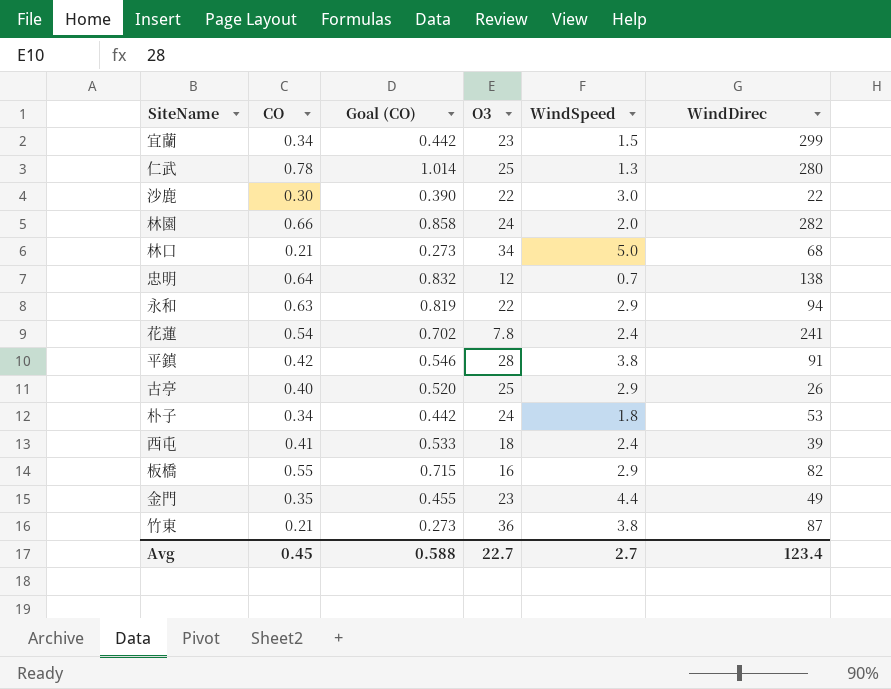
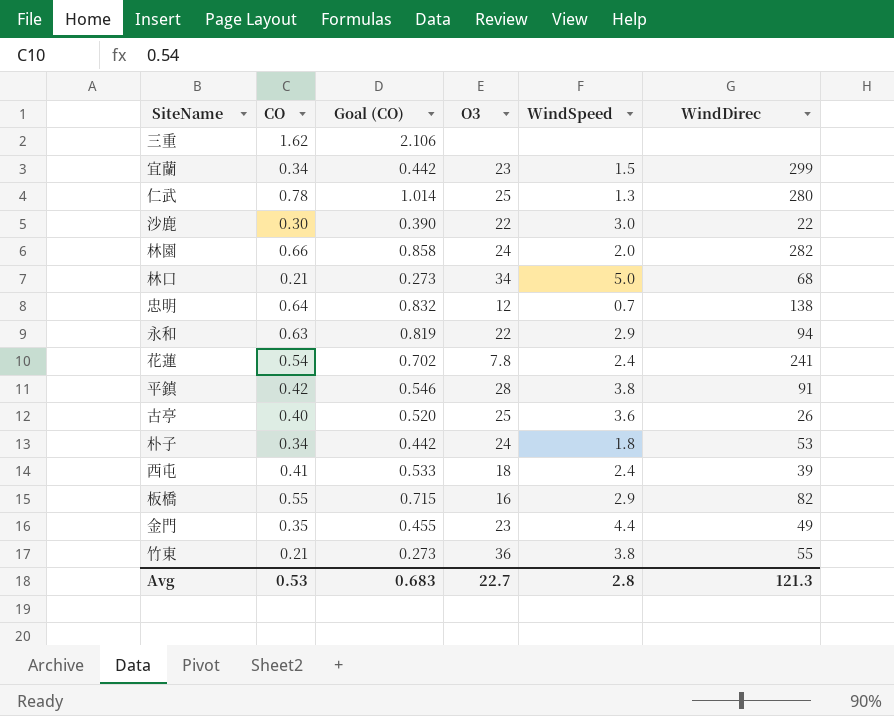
row 三重: none -> 1.62 | 2.106 | none | none | none
古亭 | WindSpeed: 2.9 -> 3.6
竹東 | WindDirec: 87 -> 55
Avg | CO: 0.45 -> 0.53
Avg | Goal (CO): 0.588 -> 0.683
Avg | WindSpeed: 2.7 -> 2.8
Avg | WindDirec: 123.4 -> 121.3

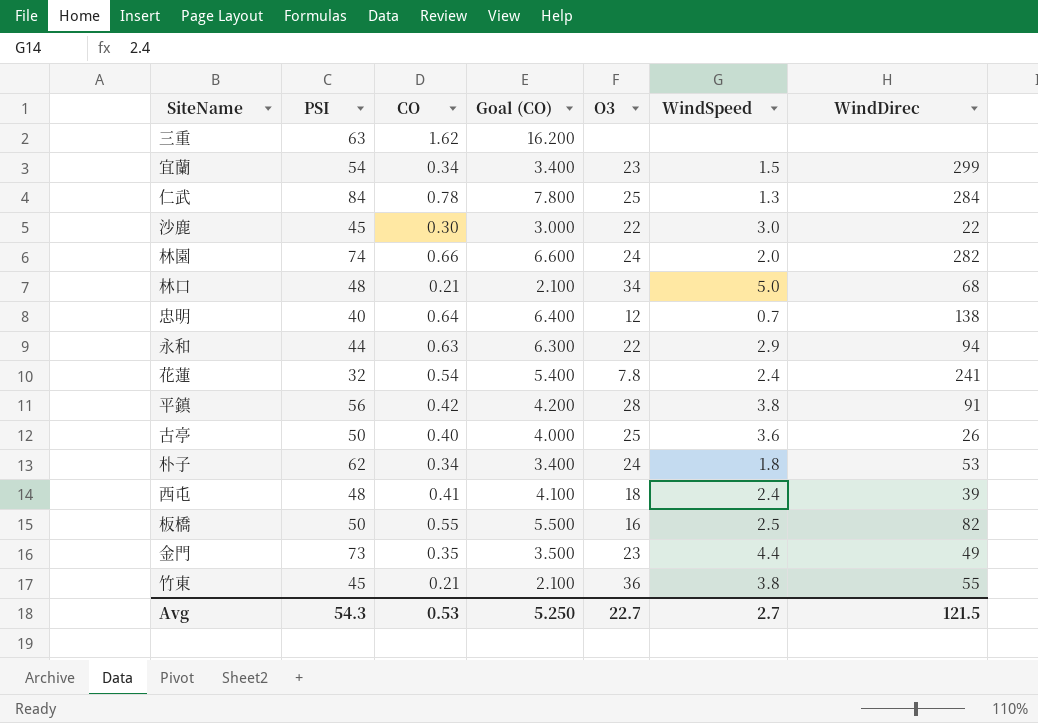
column PSI | position: none -> 2
column Goal (CO) | formula: [CO] * 1.3 -> [CO] * 10
仁武 | WindDirec: 280 -> 284
板橋 | WindSpeed: 2.9 -> 2.5
Avg | Goal (CO): 0.683 -> 5.250
Avg | WindSpeed: 2.8 -> 2.7
Avg | WindDirec: 121.3 -> 121.5

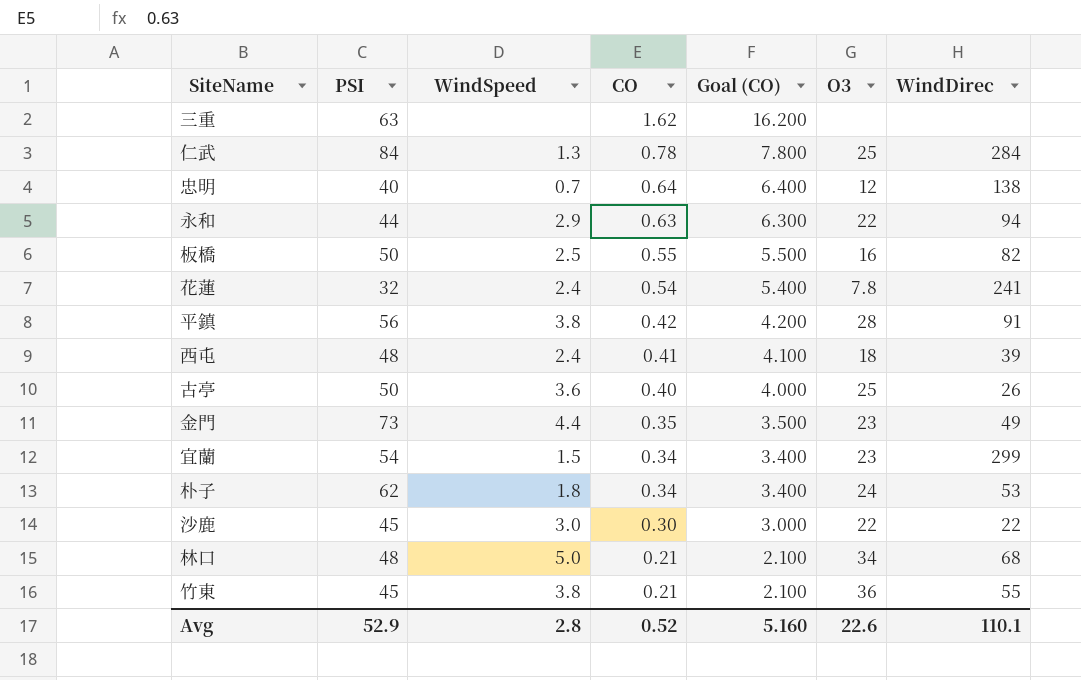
row order: none -> CO descending
column WindSpeed | position: 6 -> 3
row 林園: 74 | 0.66 | 6.600 | 24 | 2.0 | 282 -> none
Avg | PSI: 54.3 -> 52.9
Avg | WindSpeed: 2.7 -> 2.8
Avg | CO: 0.53 -> 0.52
Avg | Goal (CO): 5.250 -> 5.160
Avg | O3: 22.7 -> 22.6
Avg | WindDirec: 121.5 -> 110.1

